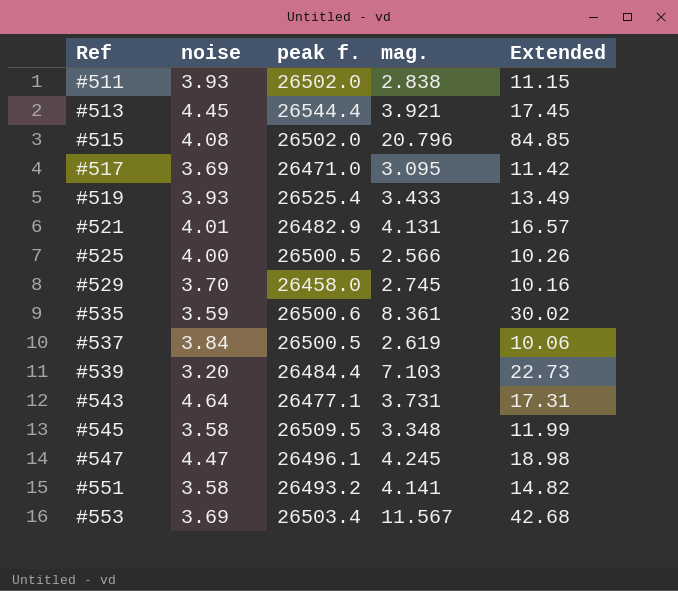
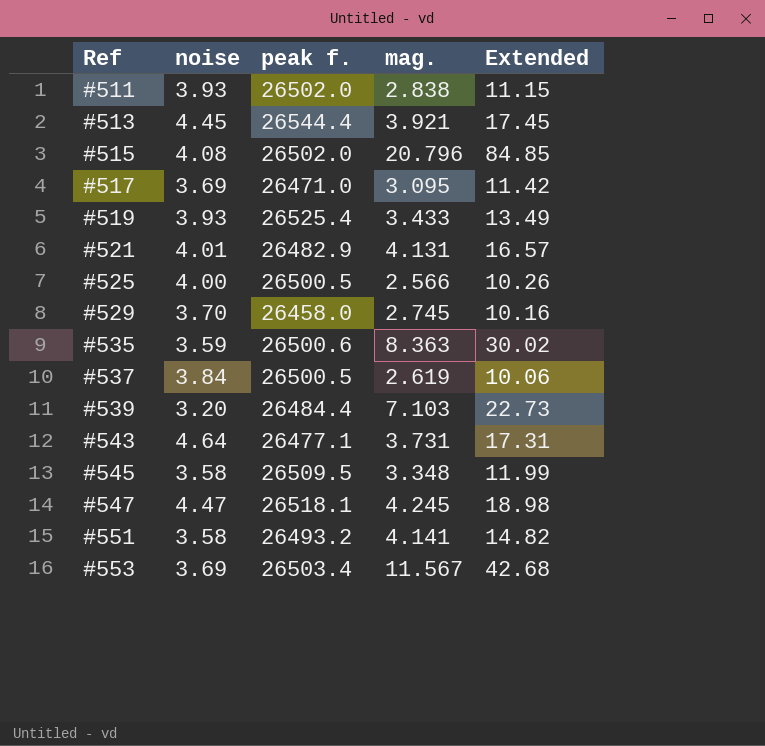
#535 | mag.: 8.361 -> 8.363
#547 | peak f.: 26496.1 -> 26518.1

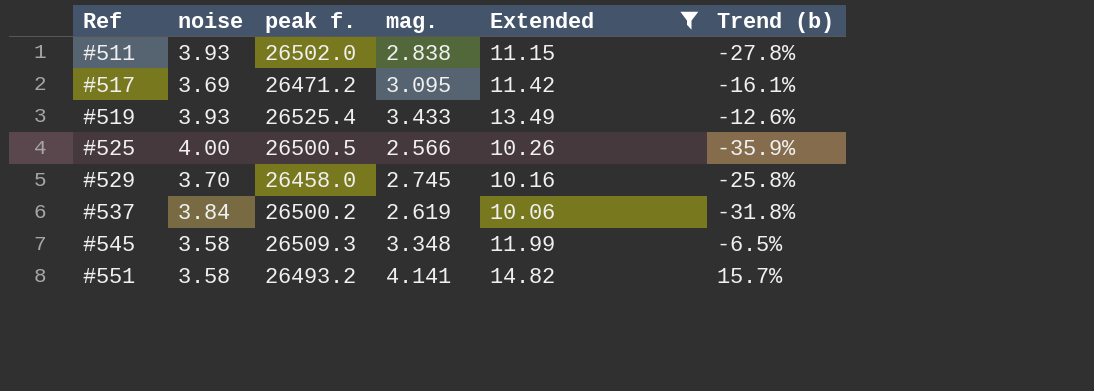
filter: none -> Extended <= 14.82
column Trend (b) | formula: none -> ([mag.] - [noise]) / [noise]
#517 | peak f.: 26471.0 -> 26471.2
#537 | peak f.: 26500.5 -> 26500.2
#545 | peak f.: 26509.5 -> 26509.3

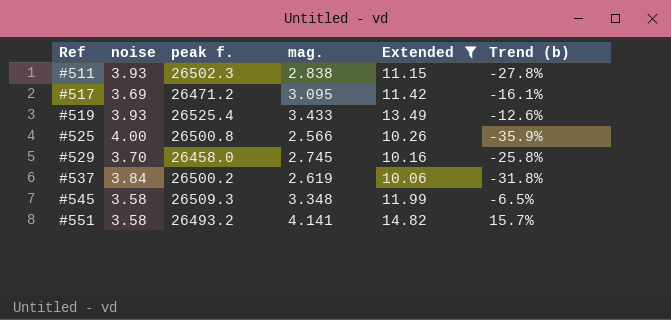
#511 | peak f.: 26502.0 -> 26502.3
#525 | peak f.: 26500.5 -> 26500.8

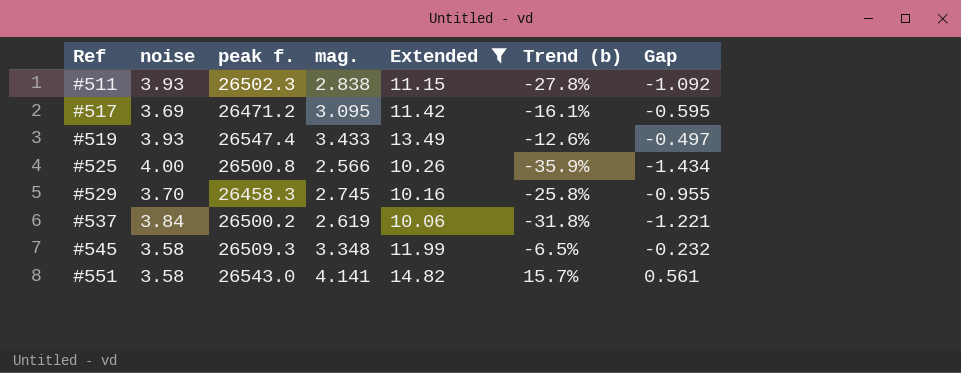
column Gap | formula: none -> [mag.] - [noise]
#519 | peak f.: 26525.4 -> 26547.4
#529 | peak f.: 26458.0 -> 26458.3
#551 | peak f.: 26493.2 -> 26543.0

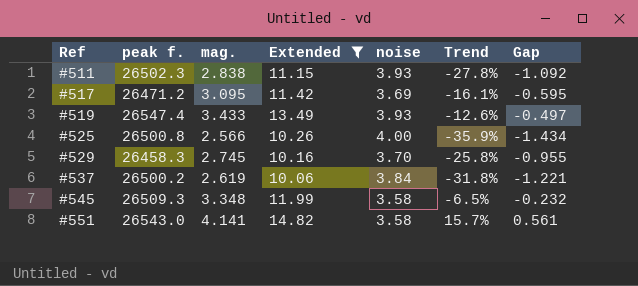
column noise | position: 2 -> 5
column name: Trend (b) -> Trend

